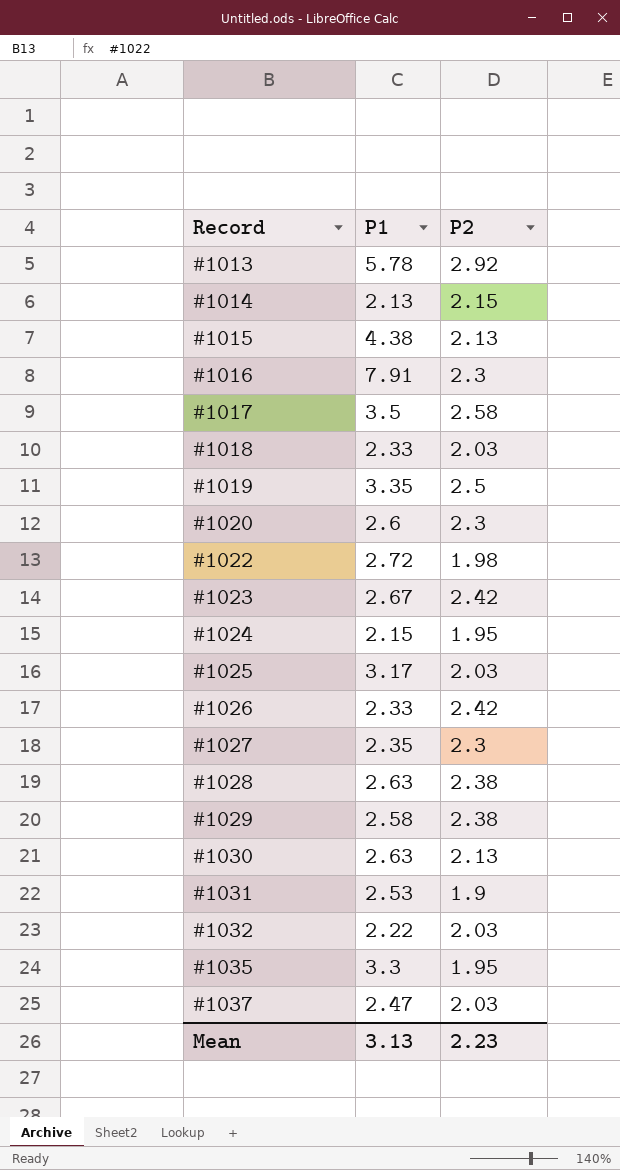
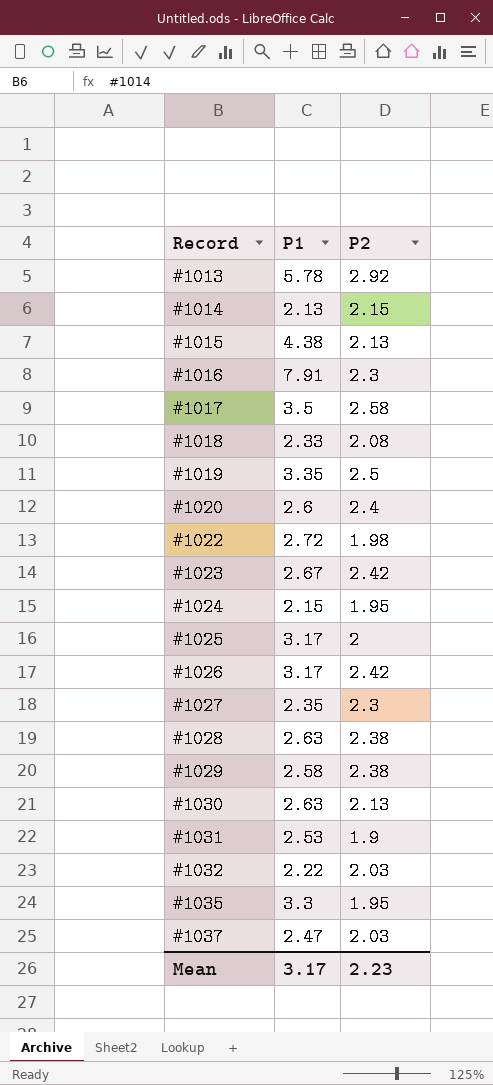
#1018 | P2: 2.03 -> 2.08
#1020 | P2: 2.3 -> 2.4
#1025 | P2: 2.03 -> 2
#1026 | P1: 2.33 -> 3.17
Mean | P1: 3.13 -> 3.17

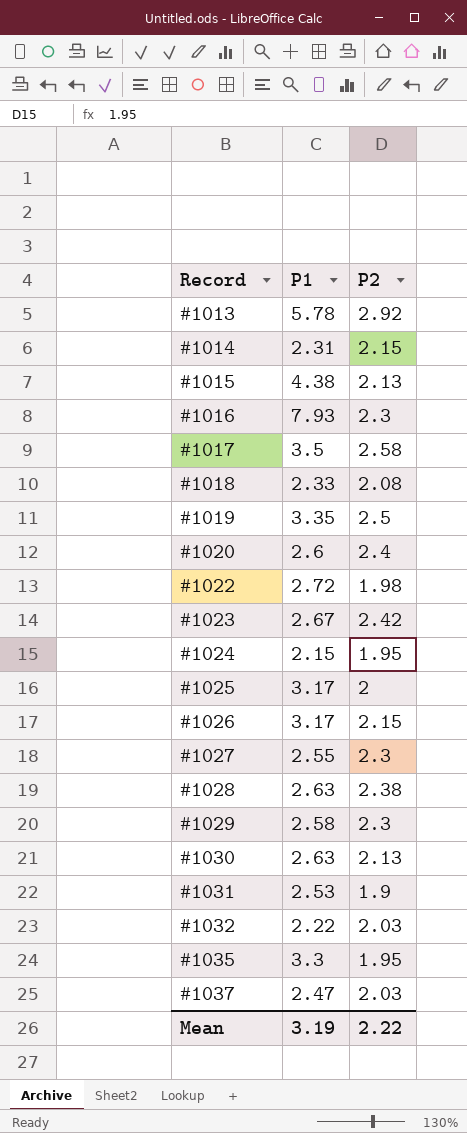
#1014 | P1: 2.13 -> 2.31
#1016 | P1: 7.91 -> 7.93
#1026 | P2: 2.42 -> 2.15
#1027 | P1: 2.35 -> 2.55
#1029 | P2: 2.38 -> 2.3
Mean | P1: 3.17 -> 3.19
Mean | P2: 2.23 -> 2.22

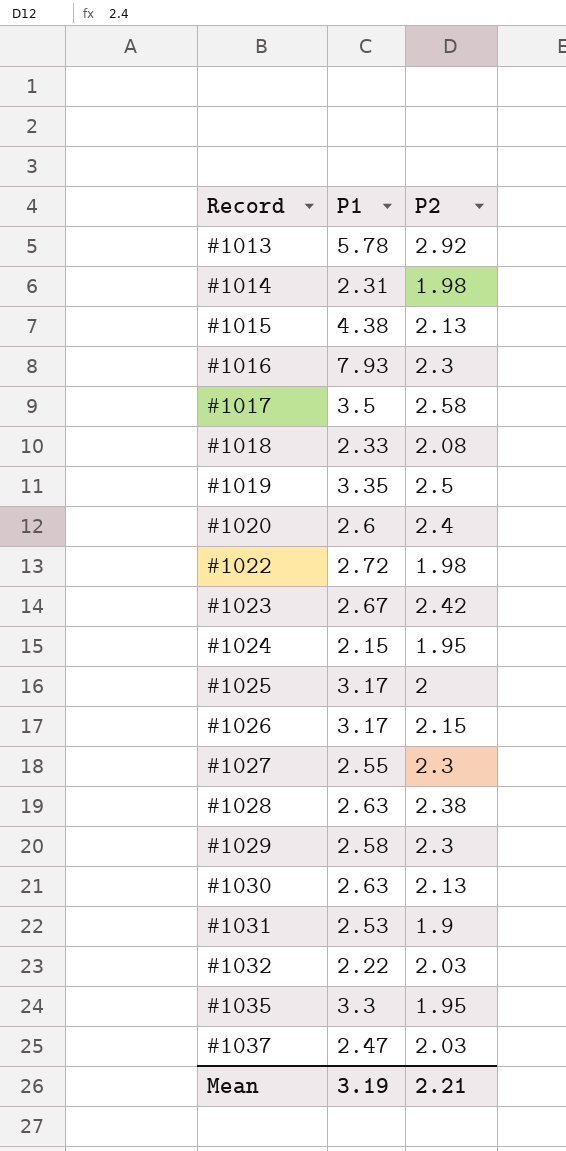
#1014 | P2: 2.15 -> 1.98
Mean | P2: 2.22 -> 2.21

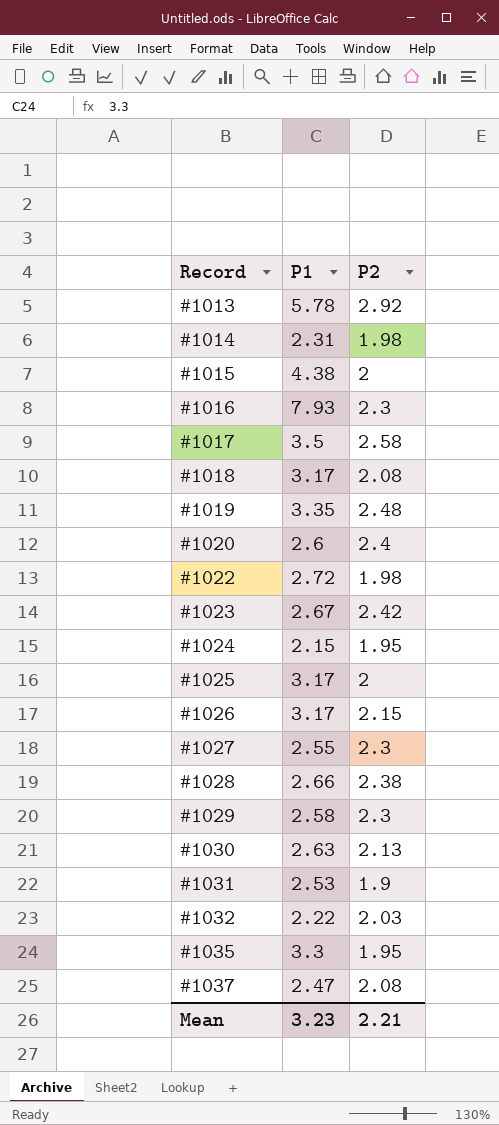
#1015 | P2: 2.13 -> 2
#1018 | P1: 2.33 -> 3.17
#1019 | P2: 2.5 -> 2.48
#1028 | P1: 2.63 -> 2.66
#1037 | P2: 2.03 -> 2.08
Mean | P1: 3.19 -> 3.23

